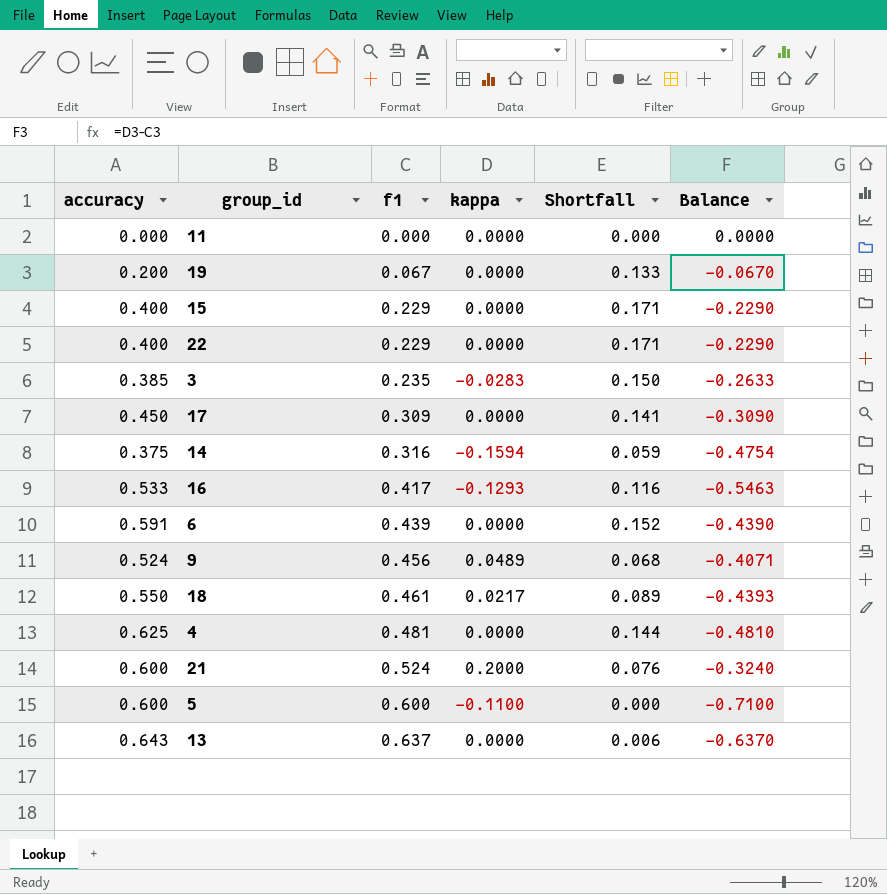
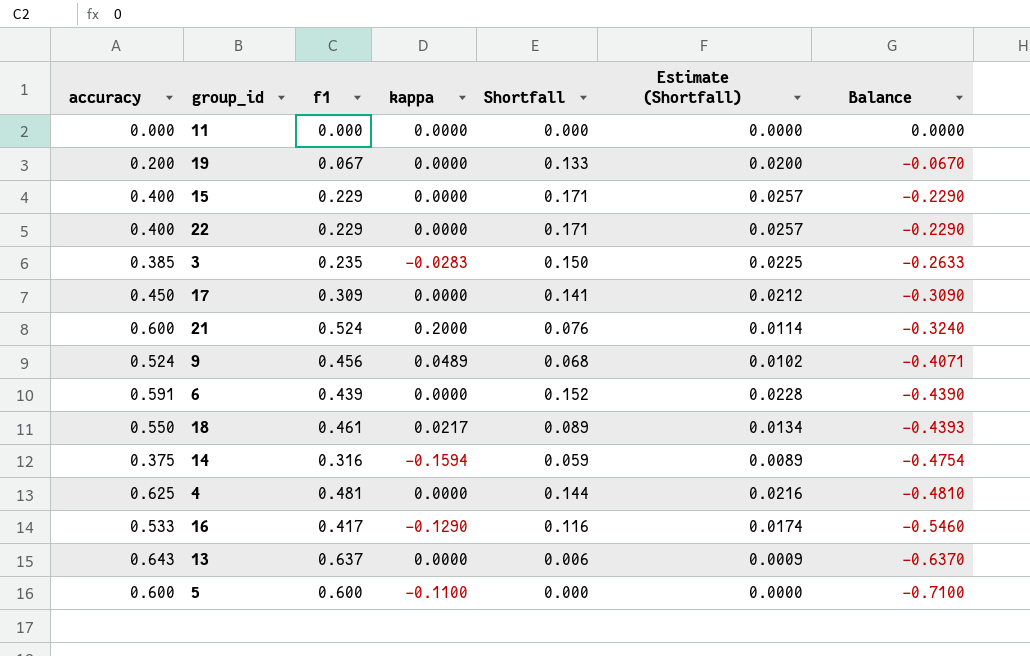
row order: f1 ascending -> Balance descending
column Estimate (Shortfall) | formula: none -> [Shortfall] * 0.15
16 | kappa: -0.1293 -> -0.1290
16 | Balance: -0.5463 -> -0.5460

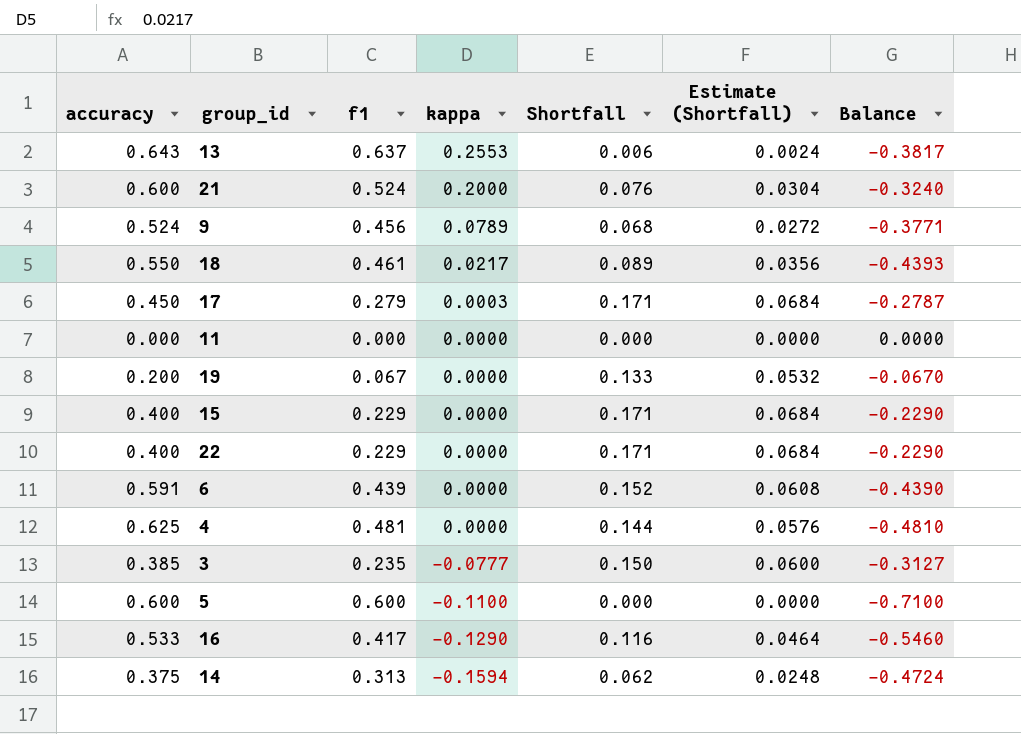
row order: Balance descending -> kappa descending
column Estimate (Shortfall) | formula: [Shortfall] * 0.15 -> [Shortfall] * 0.4
13 | kappa: 0.0000 -> 0.2553
13 | Balance: -0.6370 -> -0.3817
9 | kappa: 0.0489 -> 0.0789
9 | Balance: -0.4071 -> -0.3771
17 | f1: 0.309 -> 0.279
17 | kappa: 0.0000 -> 0.0003
17 | Shortfall: 0.141 -> 0.171
17 | Balance: -0.3090 -> -0.2787
3 | kappa: -0.0283 -> -0.0777
3 | Balance: -0.2633 -> -0.3127
14 | f1: 0.316 -> 0.313
14 | Shortfall: 0.059 -> 0.062
14 | Balance: -0.4754 -> -0.4724

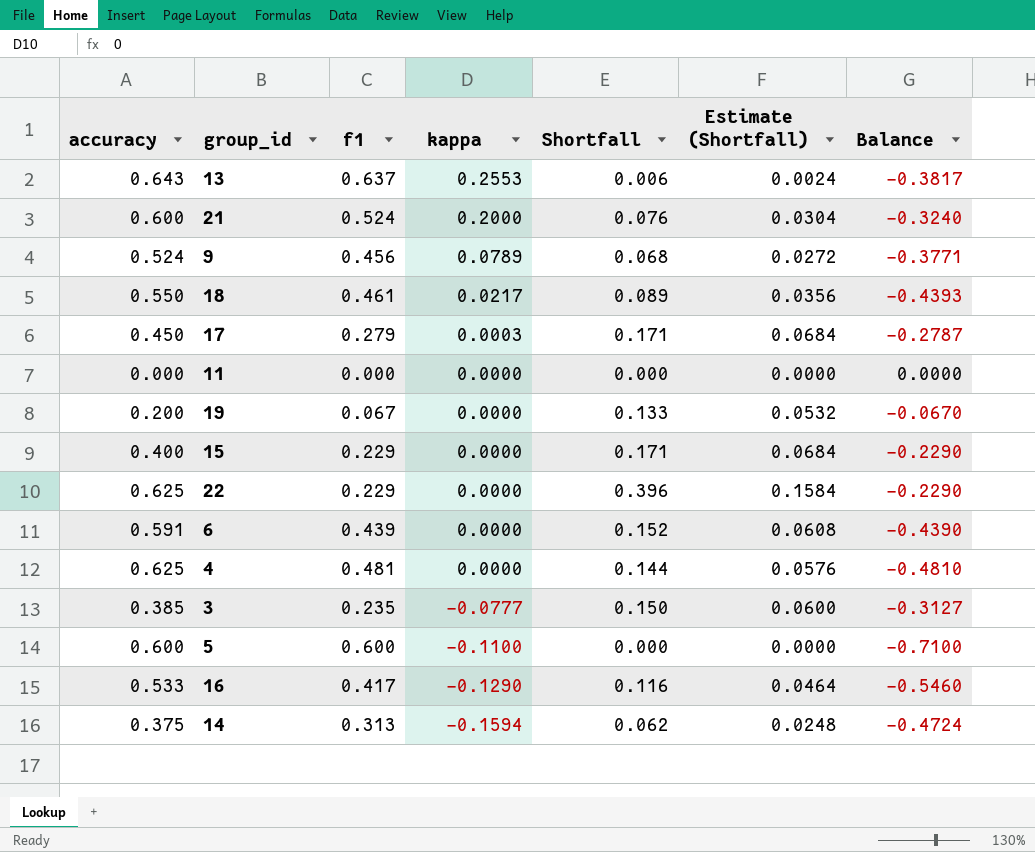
22 | accuracy: 0.400 -> 0.625
22 | Shortfall: 0.171 -> 0.396
22 | Estimate (Shortfall): 0.0684 -> 0.1584

